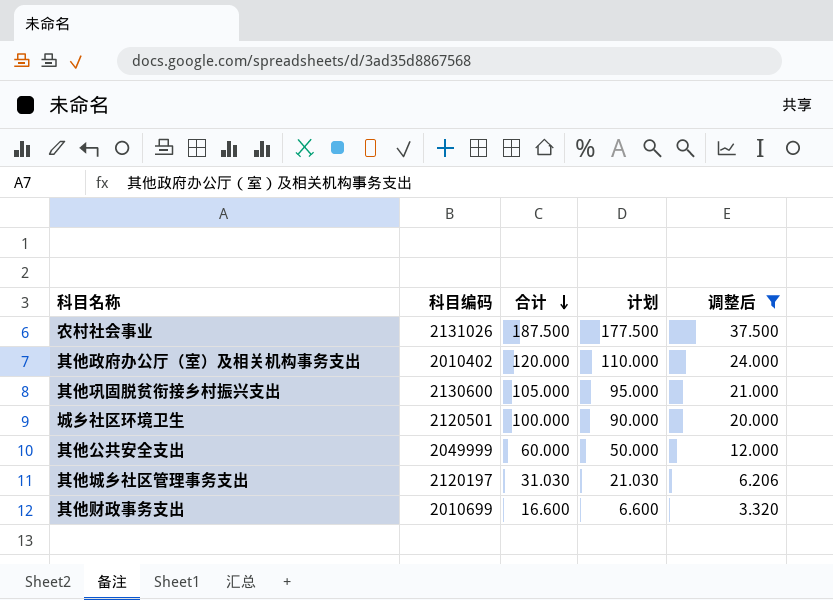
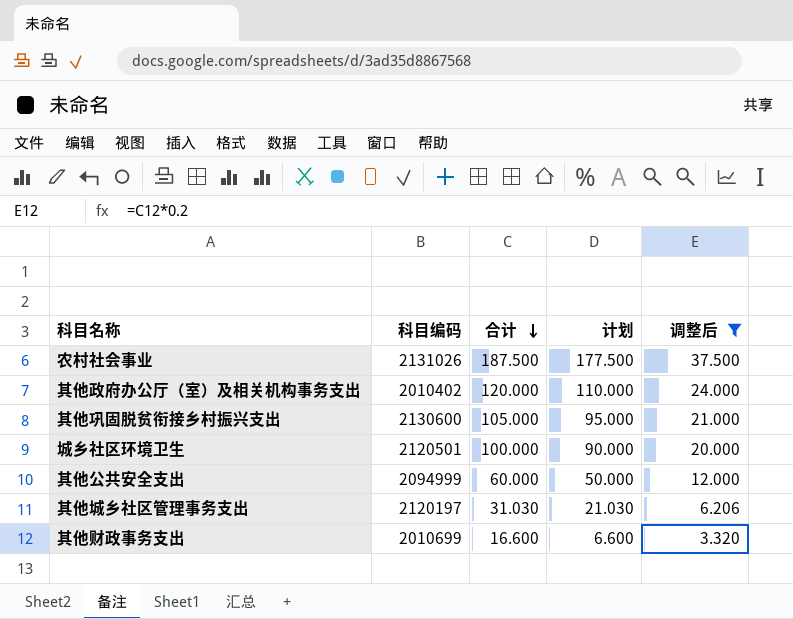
其他公共安全支出 | 科目编码: 2049999 -> 2094999

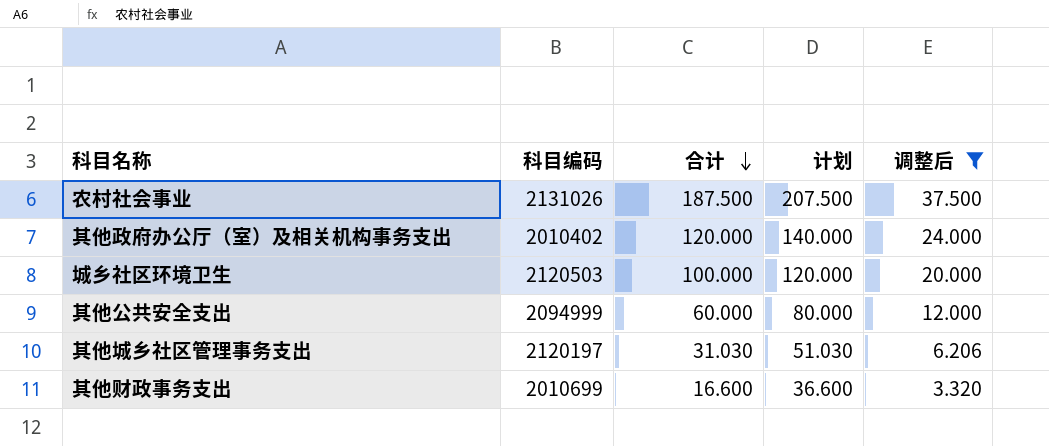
column 计划 | formula: [合计] - 10 -> [合计] + 20
row 其他巩固脱贫衔接乡村振兴支出: 2130600 | 105.000 | 95.000 | 21.000 -> none
城乡社区环境卫生 | 科目编码: 2120501 -> 2120503

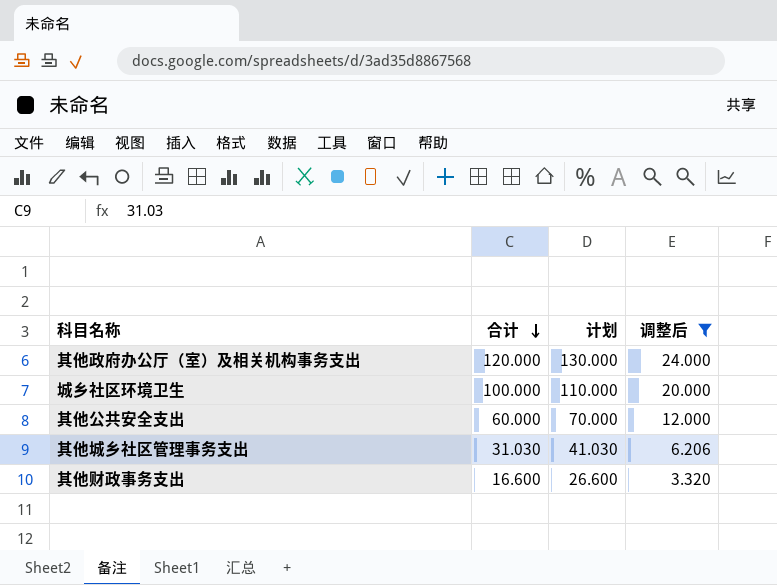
column 科目编码 | position: 2 -> none
column 计划 | formula: [合计] + 20 -> [合计] + 10
row 农村社会事业: 2131026 | 187.500 | 207.500 | 37.500 -> none

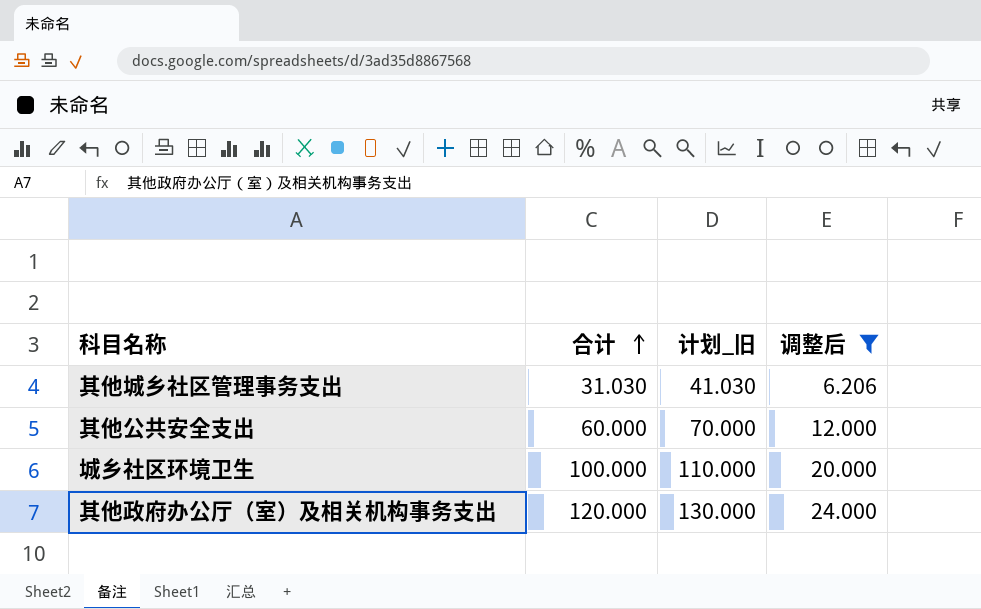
row order: 合计 descending -> 合计 ascending
column name: 计划 -> 计划_旧
row 其他财政事务支出: 16.600 | 26.600 | 3.320 -> none

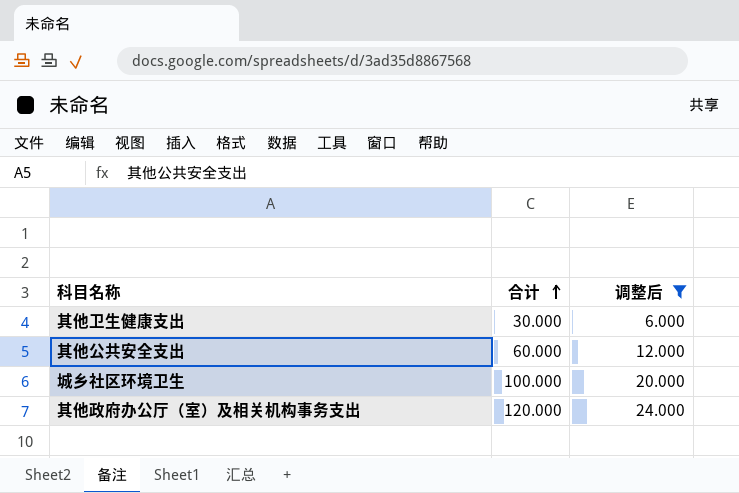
column 计划_旧 | formula: [合计] + 10 -> none
row 其他城乡社区管理事务支出: 31.030 | 41.030 | 6.206 -> none
row 其他卫生健康支出: none -> 30.000 | 6.000

